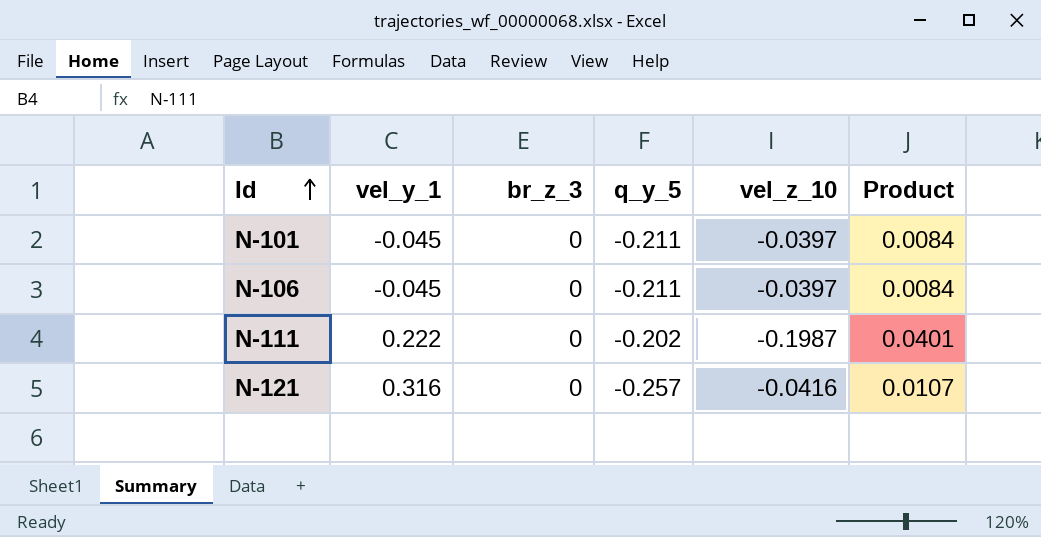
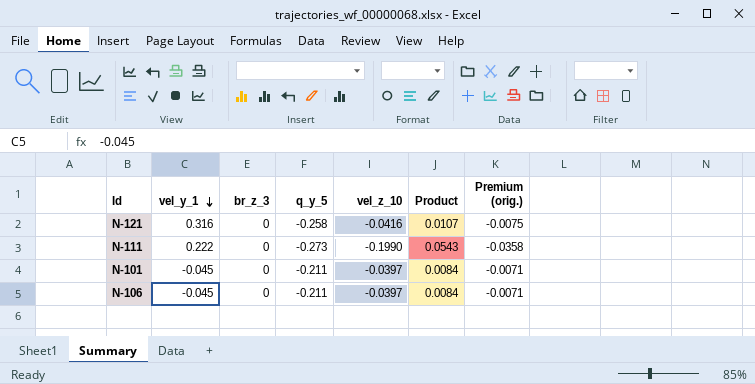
row order: Id ascending -> vel_y_1 descending
column Premium (orig.) | formula: none -> [vel_z_10] * 0.18
N-121 | q_y_5: -0.257 -> -0.258
N-111 | q_y_5: -0.202 -> -0.273
N-111 | vel_z_10: -0.1987 -> -0.1990
N-111 | Product: 0.0401 -> 0.0543

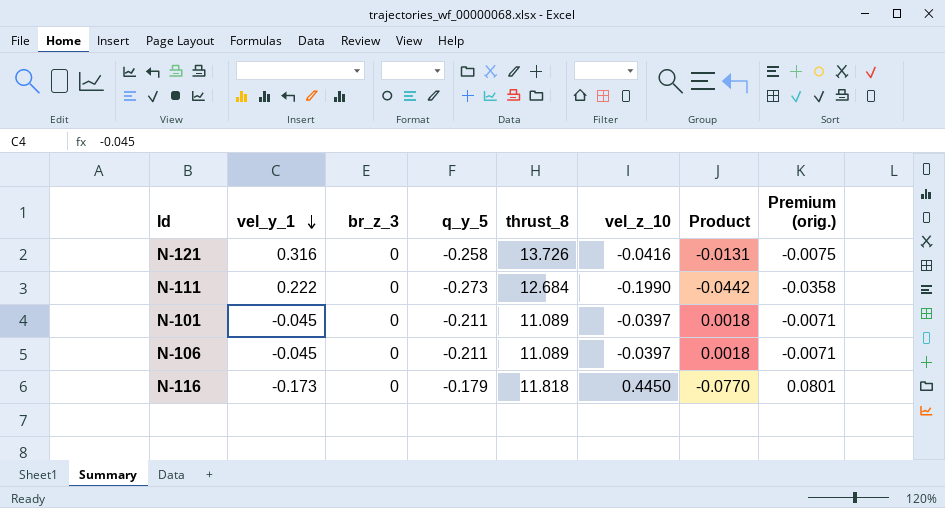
column thrust_8 | position: none -> 5
column Product | formula: [q_y_5] * [vel_z_10] -> [vel_y_1] * [vel_z_10]
row N-116: none -> -0.173 | 0 | -0.179 | 11.818 | 0.4450 | -0.0770 | 0.0801

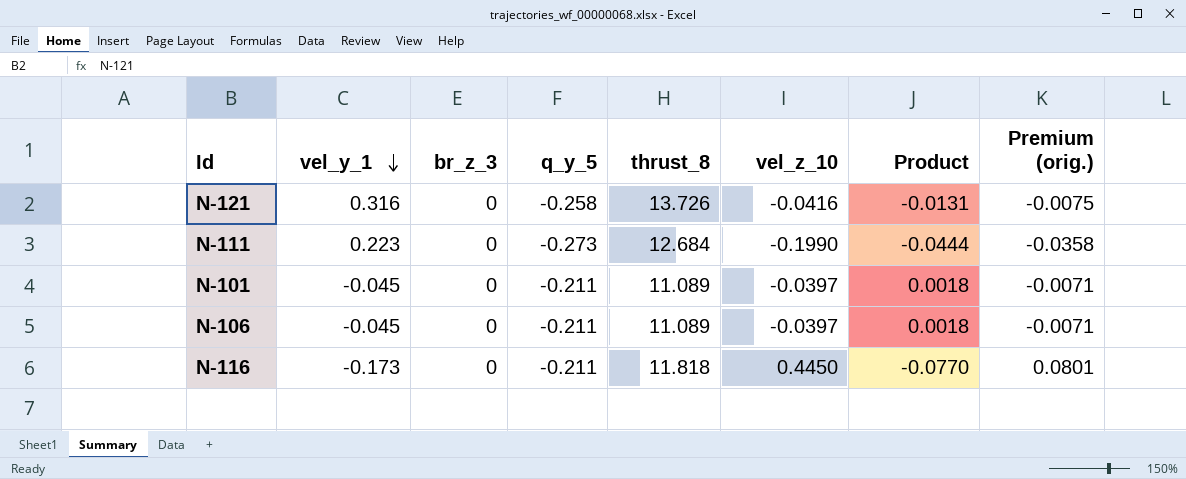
N-111 | vel_y_1: 0.222 -> 0.223
N-111 | Product: -0.0442 -> -0.0444
N-116 | q_y_5: -0.179 -> -0.211

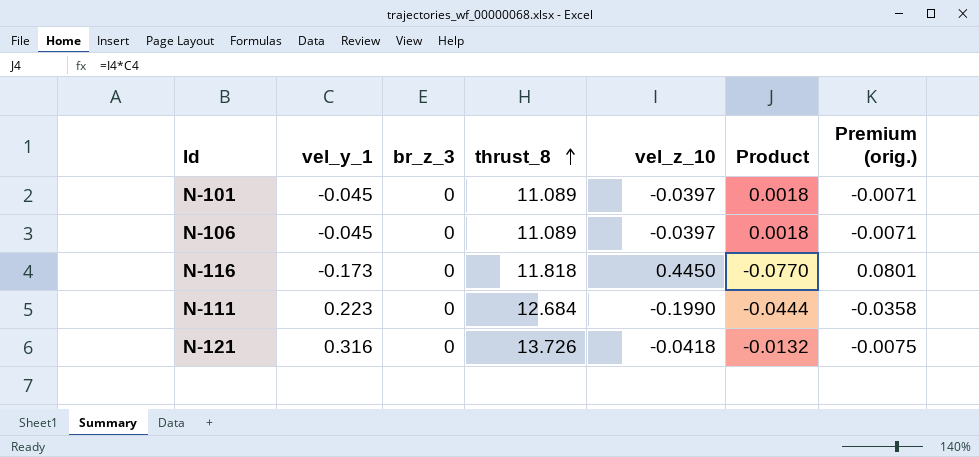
row order: vel_y_1 descending -> thrust_8 ascending
column q_y_5 | position: 4 -> none
N-121 | vel_z_10: -0.0416 -> -0.0418
N-121 | Product: -0.0131 -> -0.0132

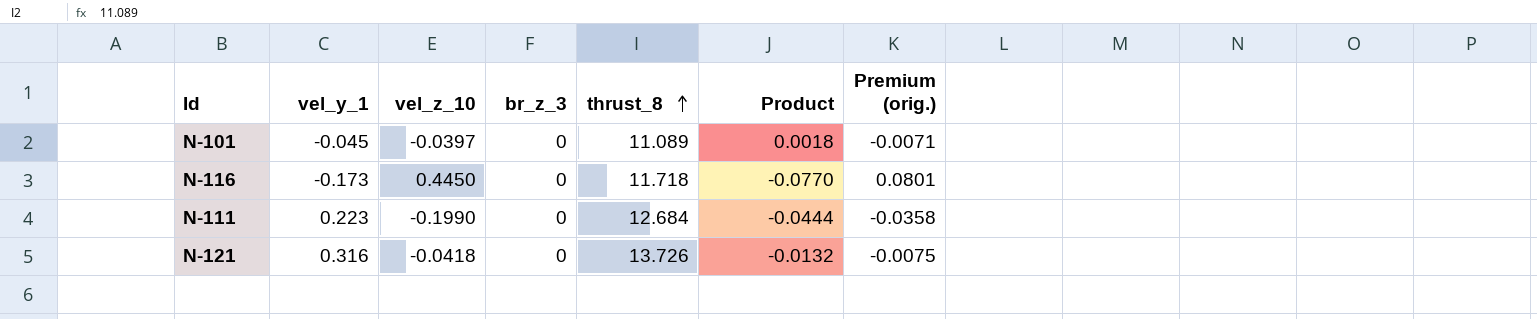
column vel_z_10 | position: 5 -> 3
row N-106: -0.045 | 0 | 11.089 | -0.0397 | 0.0018 | -0.0071 -> none
N-116 | thrust_8: 11.818 -> 11.718

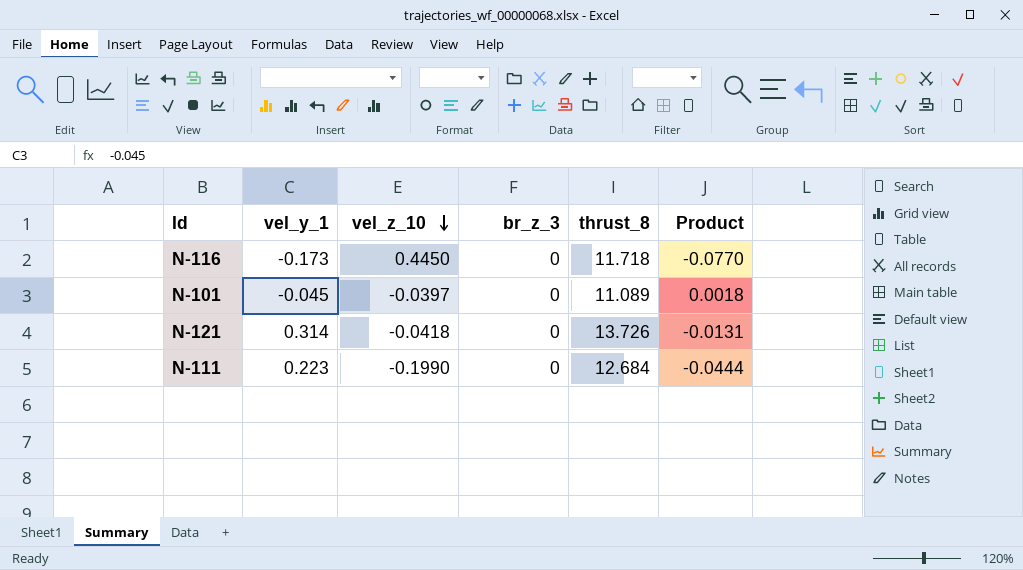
row order: thrust_8 ascending -> vel_z_10 descending
column Premium (orig.) | formula: [vel_z_10] * 0.18 -> none
N-121 | vel_y_1: 0.316 -> 0.314
N-121 | Product: -0.0132 -> -0.0131

